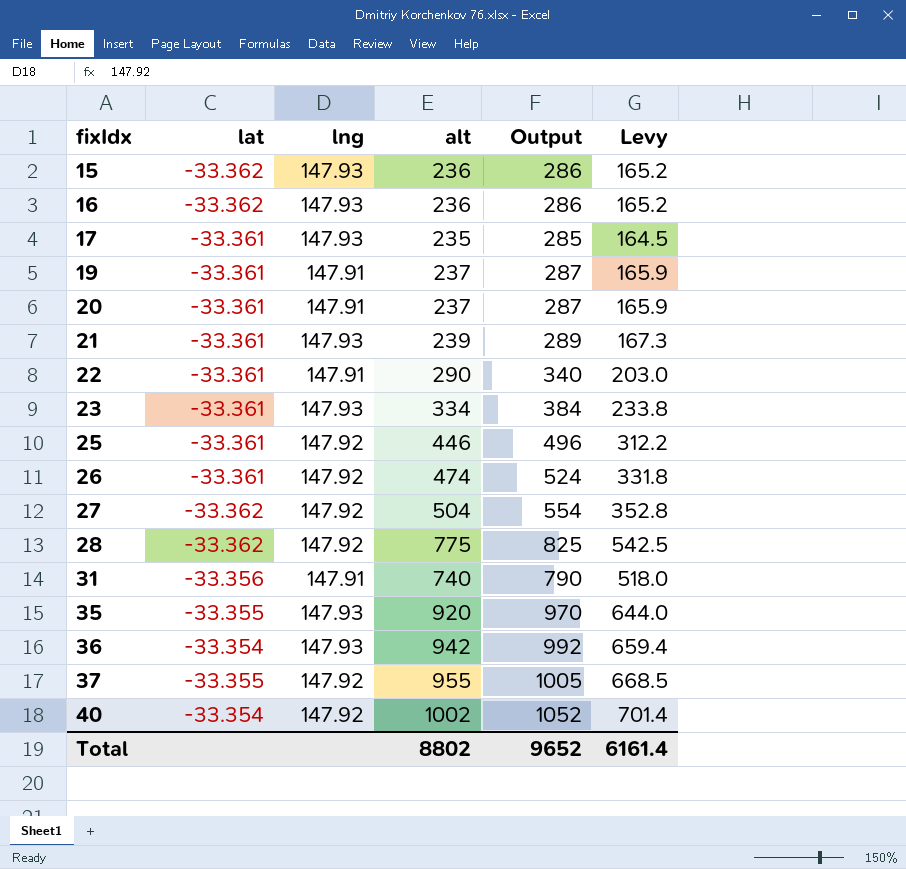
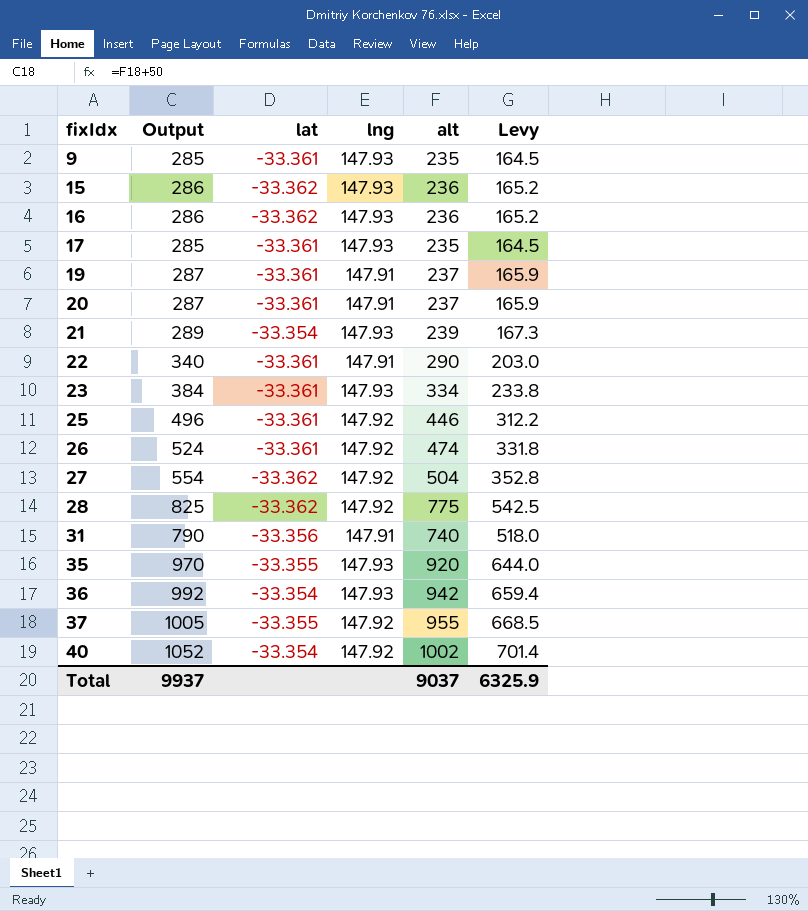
column Output | position: 5 -> 2
row 9: none -> 285 | -33.361 | 147.93 | 235 | 164.5
21 | lat: -33.361 -> -33.354
Total | Output: 9652 -> 9937
Total | alt: 8802 -> 9037
Total | Levy: 6161.4 -> 6325.9

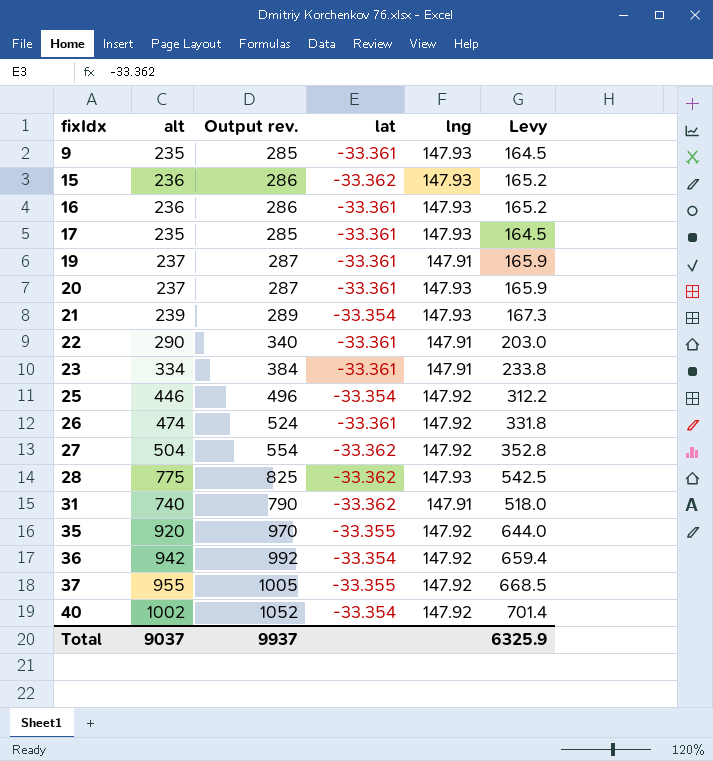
column alt | position: 5 -> 2
column name: Output -> Output rev.
16 | lat: -33.362 -> -33.361
20 | lng: 147.91 -> 147.93
23 | lng: 147.93 -> 147.91
25 | lat: -33.361 -> -33.354
28 | lng: 147.92 -> 147.93
31 | lat: -33.356 -> -33.362
35 | lng: 147.93 -> 147.92
36 | lng: 147.93 -> 147.92

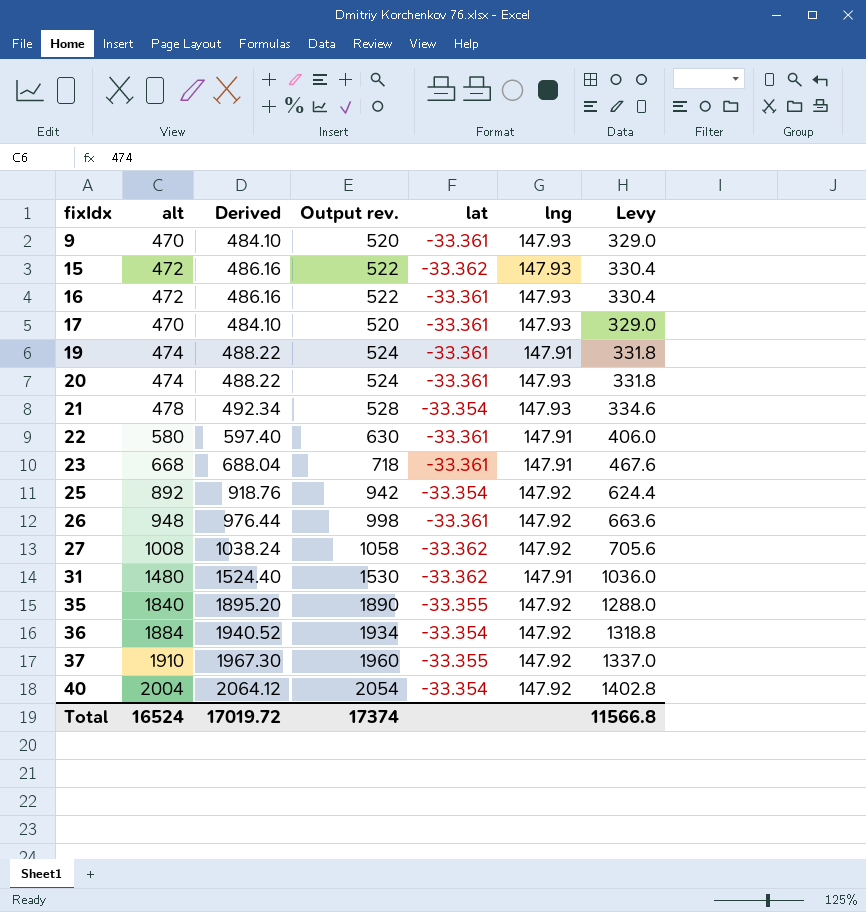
column Derived | formula: none -> [alt] * 1.03
row 28: 775 | 825 | -33.362 | 147.93 | 542.5 -> none
9 | alt: 235 -> 470
9 | Output rev.: 285 -> 520
9 | Levy: 164.5 -> 329.0
15 | alt: 236 -> 472
15 | Output rev.: 286 -> 522
15 | Levy: 165.2 -> 330.4
16 | alt: 236 -> 472
16 | Output rev.: 286 -> 522
16 | Levy: 165.2 -> 330.4
17 | alt: 235 -> 470
17 | Output rev.: 285 -> 520
17 | Levy: 164.5 -> 329.0
19 | alt: 237 -> 474
19 | Output rev.: 287 -> 524
19 | Levy: 165.9 -> 331.8
20 | alt: 237 -> 474
20 | Output rev.: 287 -> 524
20 | Levy: 165.9 -> 331.8
21 | alt: 239 -> 478
21 | Output rev.: 289 -> 528
21 | Levy: 167.3 -> 334.6
22 | alt: 290 -> 580
22 | Output rev.: 340 -> 630
22 | Levy: 203.0 -> 406.0
23 | alt: 334 -> 668
23 | Output rev.: 384 -> 718
23 | Levy: 233.8 -> 467.6
25 | alt: 446 -> 892
25 | Output rev.: 496 -> 942
25 | Levy: 312.2 -> 624.4
26 | alt: 474 -> 948
26 | Output rev.: 524 -> 998
26 | Levy: 331.8 -> 663.6
27 | alt: 504 -> 1008
27 | Output rev.: 554 -> 1058
27 | Levy: 352.8 -> 705.6
31 | alt: 740 -> 1480
31 | Output rev.: 790 -> 1530
31 | Levy: 518.0 -> 1036.0
35 | alt: 920 -> 1840
35 | Output rev.: 970 -> 1890
35 | Levy: 644.0 -> 1288.0
36 | alt: 942 -> 1884
36 | Output rev.: 992 -> 1934
36 | Levy: 659.4 -> 1318.8
37 | alt: 955 -> 1910
37 | Output rev.: 1005 -> 1960
37 | Levy: 668.5 -> 1337.0
40 | alt: 1002 -> 2004
40 | Output rev.: 1052 -> 2054
40 | Levy: 701.4 -> 1402.8
Total | alt: 9037 -> 16524
Total | Output rev.: 9937 -> 17374
Total | Levy: 6325.9 -> 11566.8

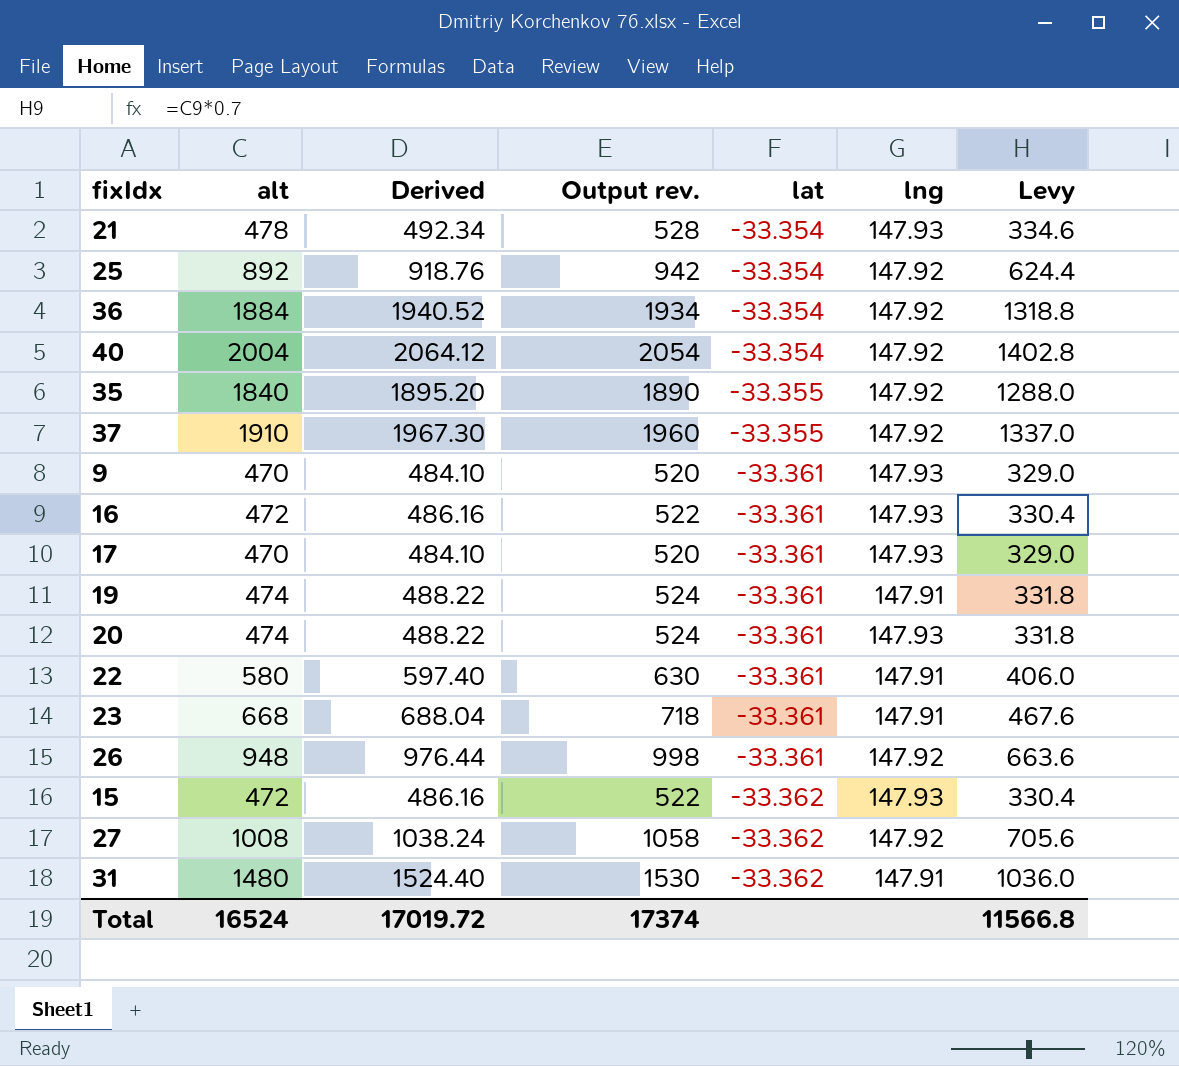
row order: fixIdx ascending -> lat descending

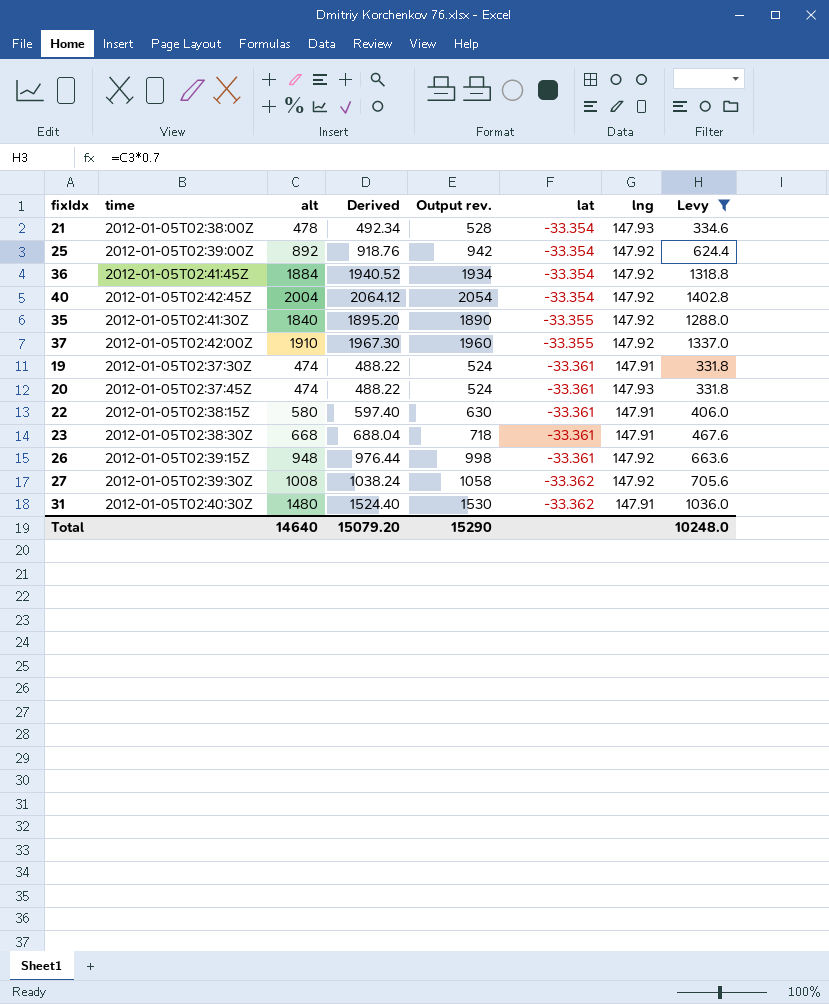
filter: none -> Levy >= 331.8
column time | position: none -> 2
Total | alt: 16524 -> 14640
Total | Derived: 17019.72 -> 15079.20
Total | Output rev.: 17374 -> 15290
Total | Levy: 11566.8 -> 10248.0

